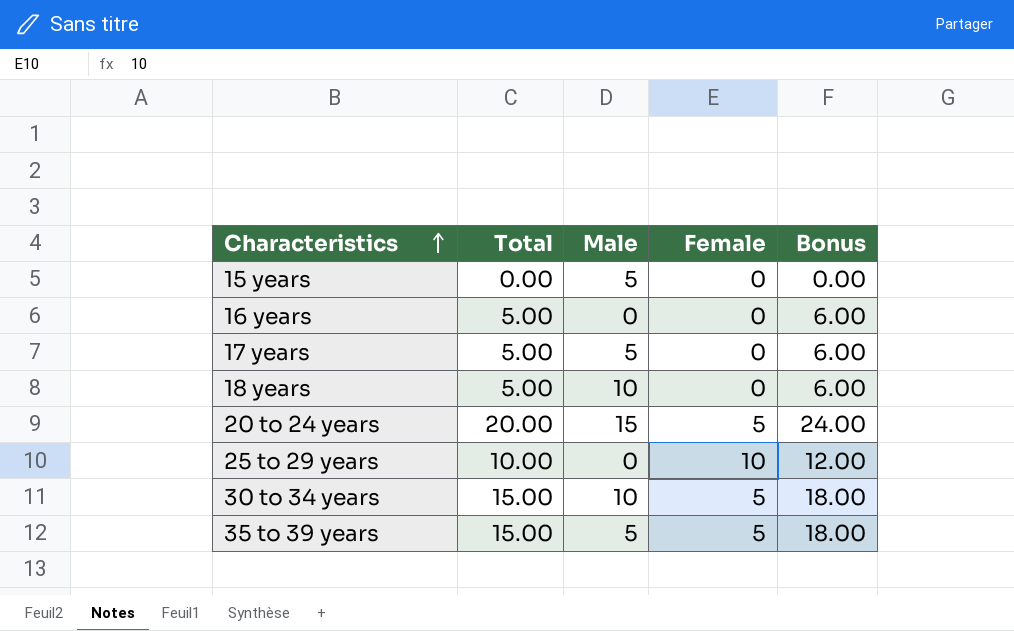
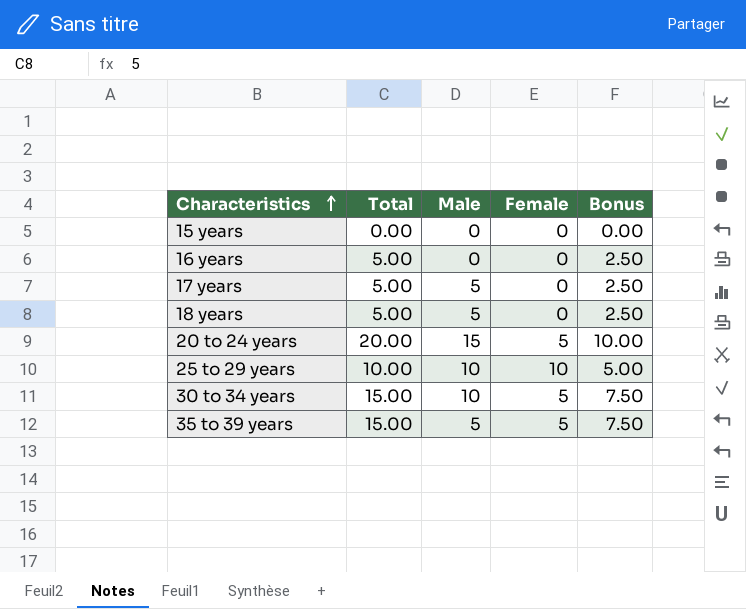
column Bonus | formula: [Total] * 1.2 -> [Total] * 0.5
15 years | Male: 5 -> 0
18 years | Male: 10 -> 5
25 to 29 years | Male: 0 -> 10

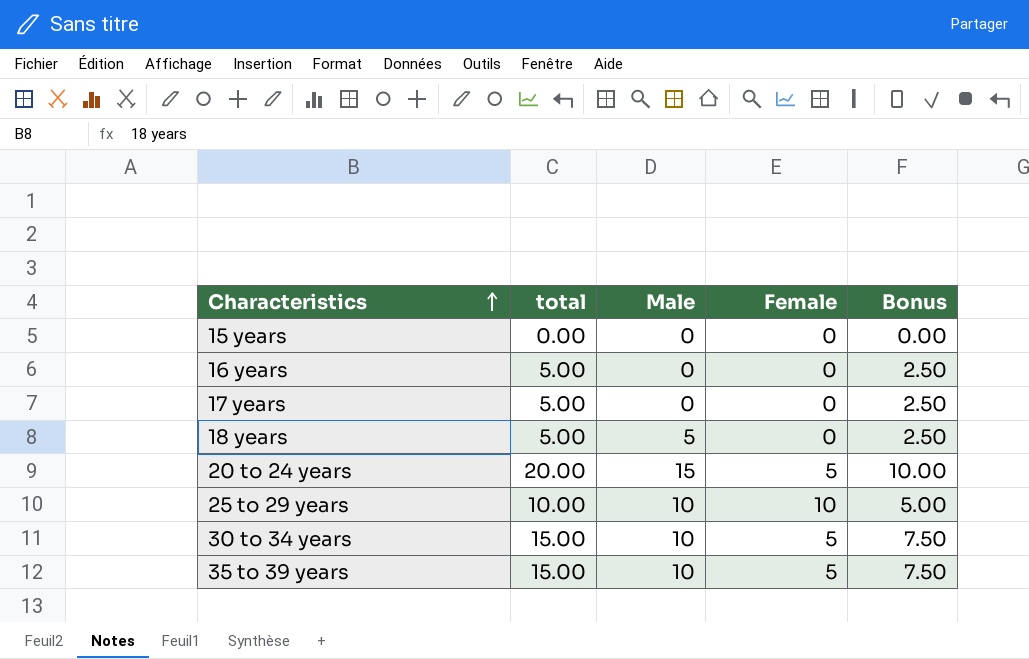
column name: Total -> total
17 years | Male: 5 -> 0
35 to 39 years | Male: 5 -> 10

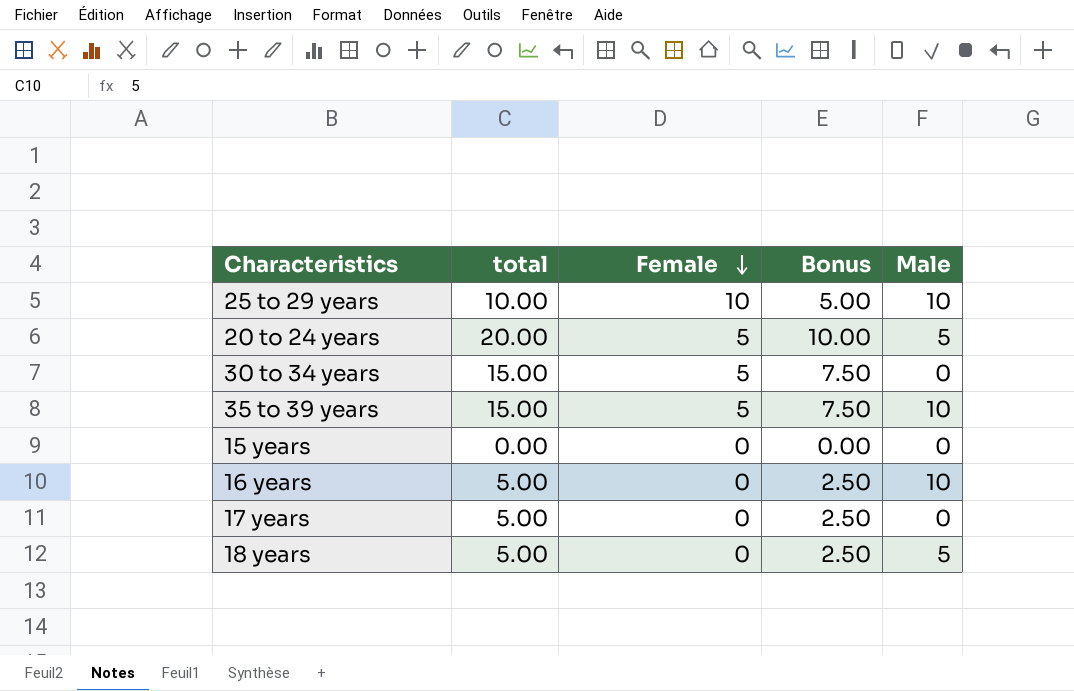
row order: Characteristics ascending -> Female descending
column Male | position: 3 -> 5
20 to 24 years | Male: 15 -> 5
30 to 34 years | Male: 10 -> 0
16 years | Male: 0 -> 10

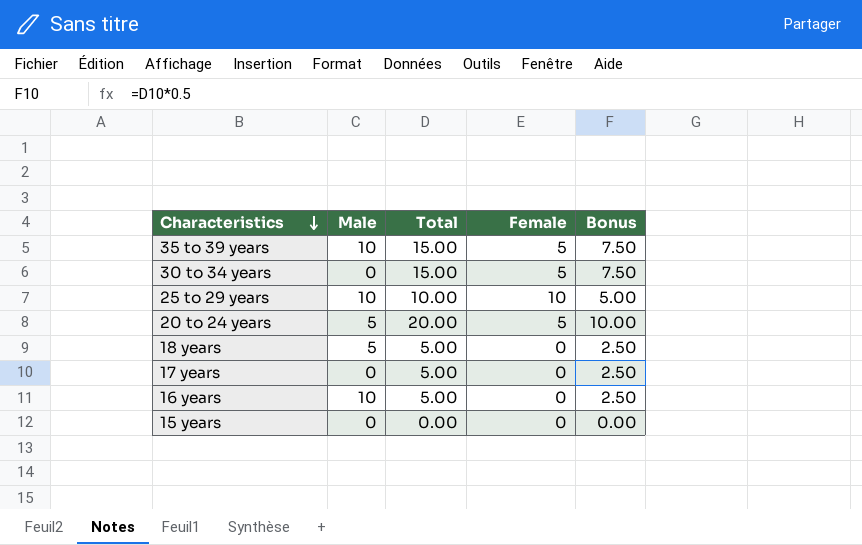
row order: Female descending -> Characteristics descending
column Male | position: 5 -> 2
column name: total -> Total

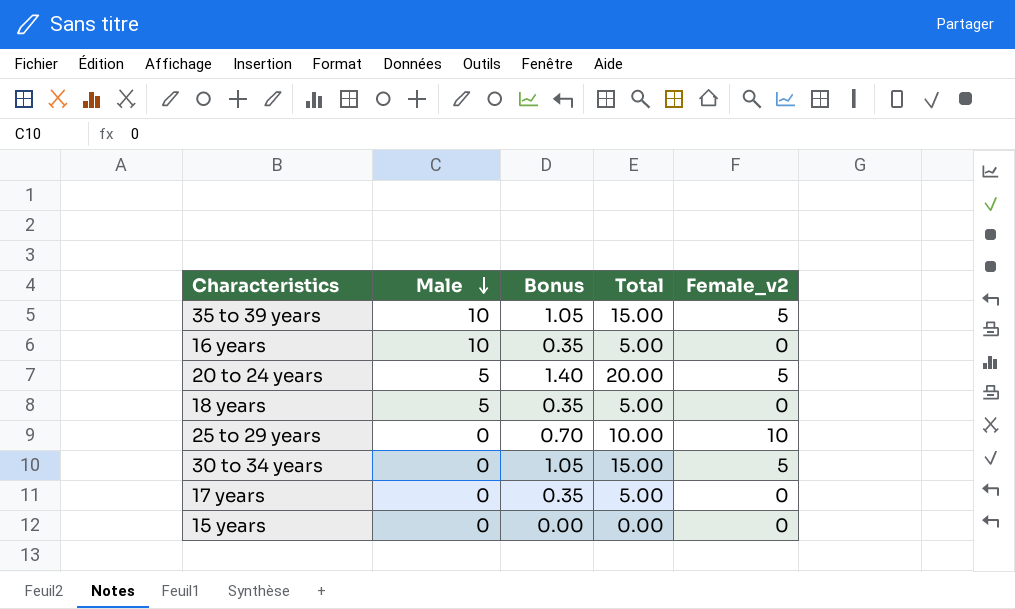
row order: Characteristics descending -> Male descending
column Bonus | formula: [Total] * 0.5 -> [Total] * 0.07
column Bonus | position: 5 -> 3
column name: Female -> Female_v2
25 to 29 years | Male: 10 -> 0

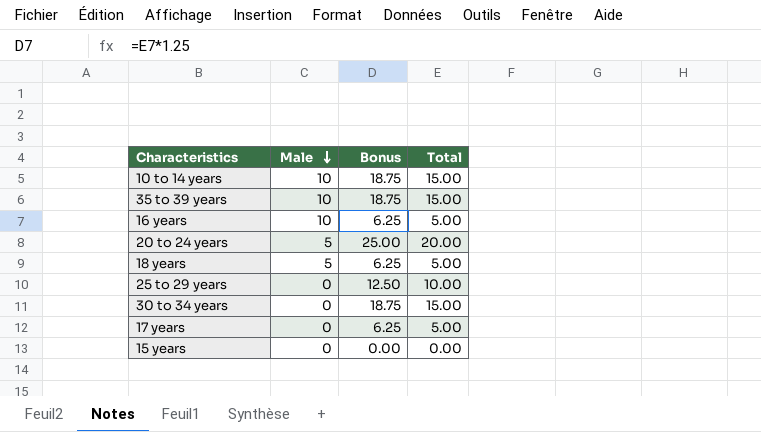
column Female_v2 | position: 5 -> none
column Bonus | formula: [Total] * 0.07 -> [Total] * 1.25
row 10 to 14 years: none -> 10 | 18.75 | 15.00

